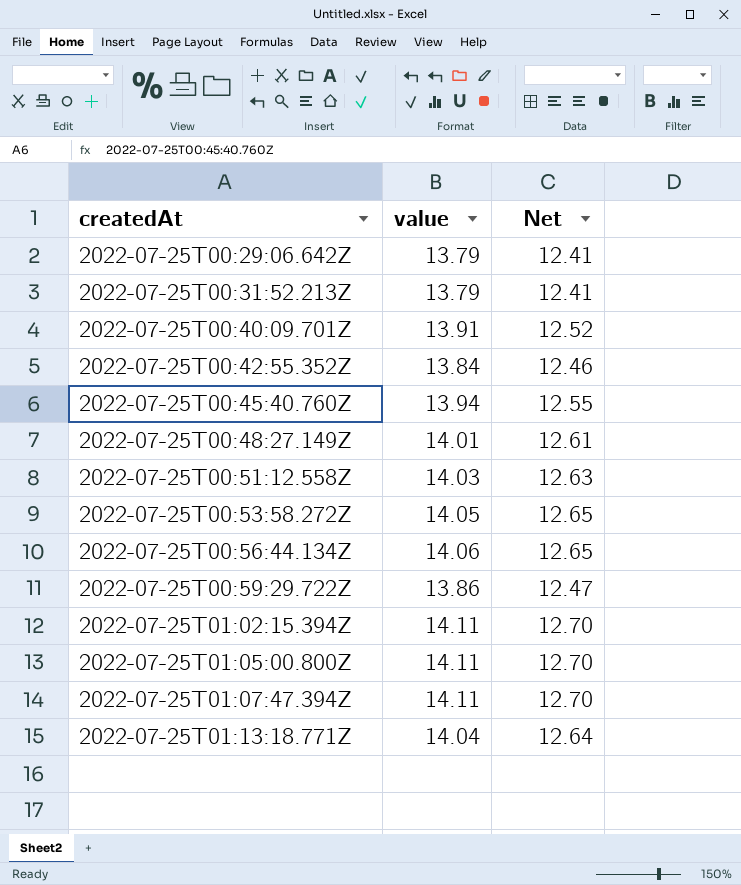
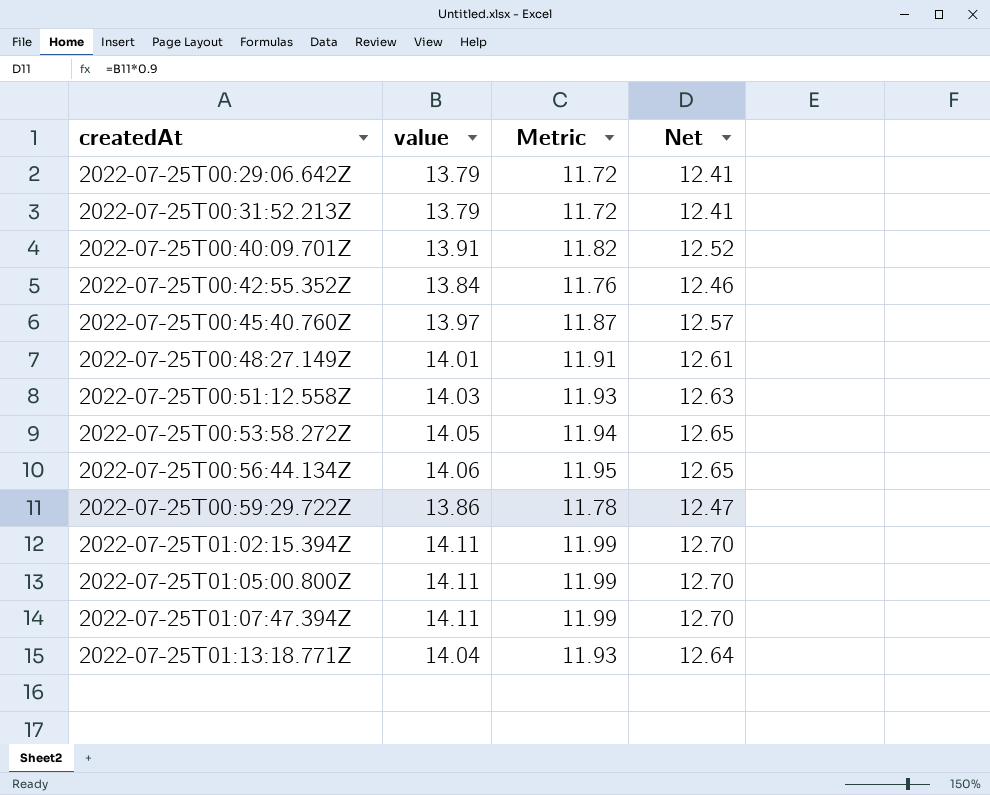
column Metric | formula: none -> [value] * 0.85
2022-07-25T00:45:40.760Z | value: 13.94 -> 13.97
2022-07-25T00:45:40.760Z | Net: 12.55 -> 12.57

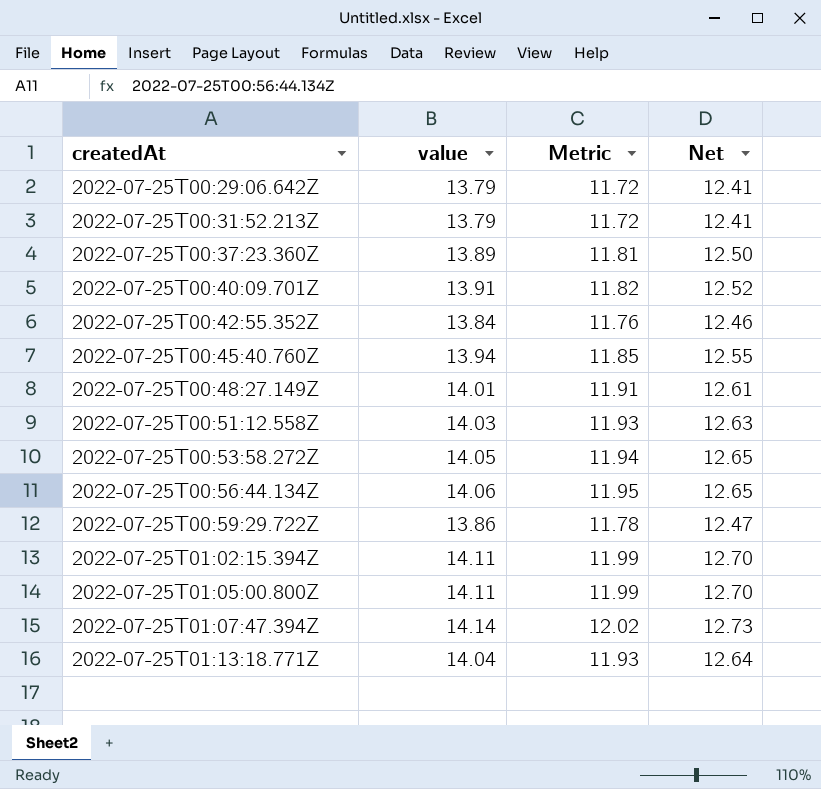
row 2022-07-25T00:37:23.360Z: none -> 13.89 | 11.81 | 12.50
2022-07-25T00:45:40.760Z | value: 13.97 -> 13.94
2022-07-25T00:45:40.760Z | Metric: 11.87 -> 11.85
2022-07-25T00:45:40.760Z | Net: 12.57 -> 12.55
2022-07-25T01:07:47.394Z | value: 14.11 -> 14.14
2022-07-25T01:07:47.394Z | Metric: 11.99 -> 12.02
2022-07-25T01:07:47.394Z | Net: 12.70 -> 12.73

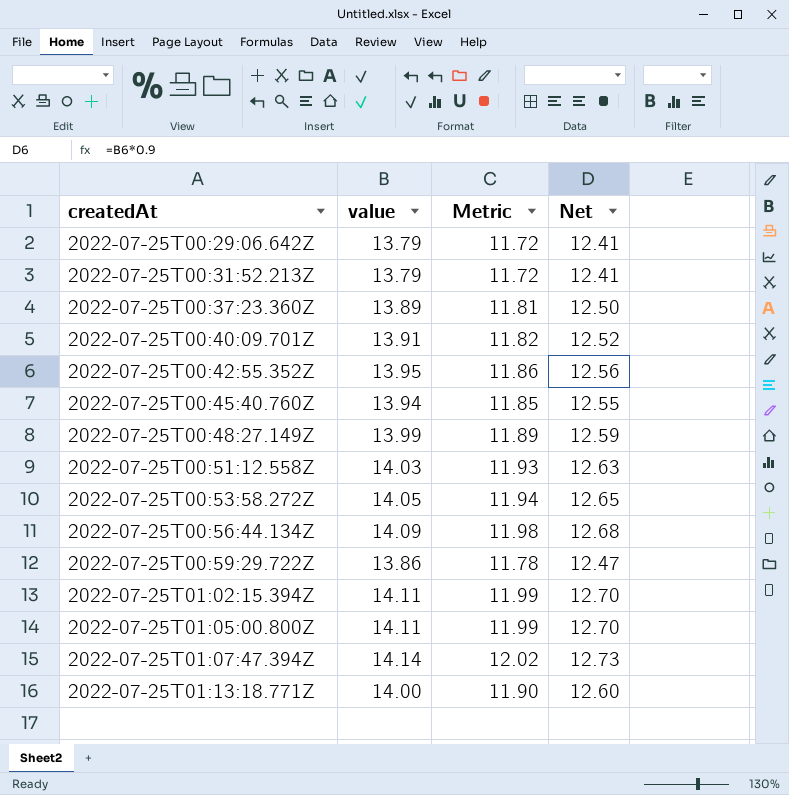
2022-07-25T00:42:55.352Z | value: 13.84 -> 13.95
2022-07-25T00:42:55.352Z | Metric: 11.76 -> 11.86
2022-07-25T00:42:55.352Z | Net: 12.46 -> 12.56
2022-07-25T00:48:27.149Z | value: 14.01 -> 13.99
2022-07-25T00:48:27.149Z | Metric: 11.91 -> 11.89
2022-07-25T00:48:27.149Z | Net: 12.61 -> 12.59
2022-07-25T00:56:44.134Z | value: 14.06 -> 14.09
2022-07-25T00:56:44.134Z | Metric: 11.95 -> 11.98
2022-07-25T00:56:44.134Z | Net: 12.65 -> 12.68
2022-07-25T01:13:18.771Z | value: 14.04 -> 14.00
2022-07-25T01:13:18.771Z | Metric: 11.93 -> 11.90
2022-07-25T01:13:18.771Z | Net: 12.64 -> 12.60

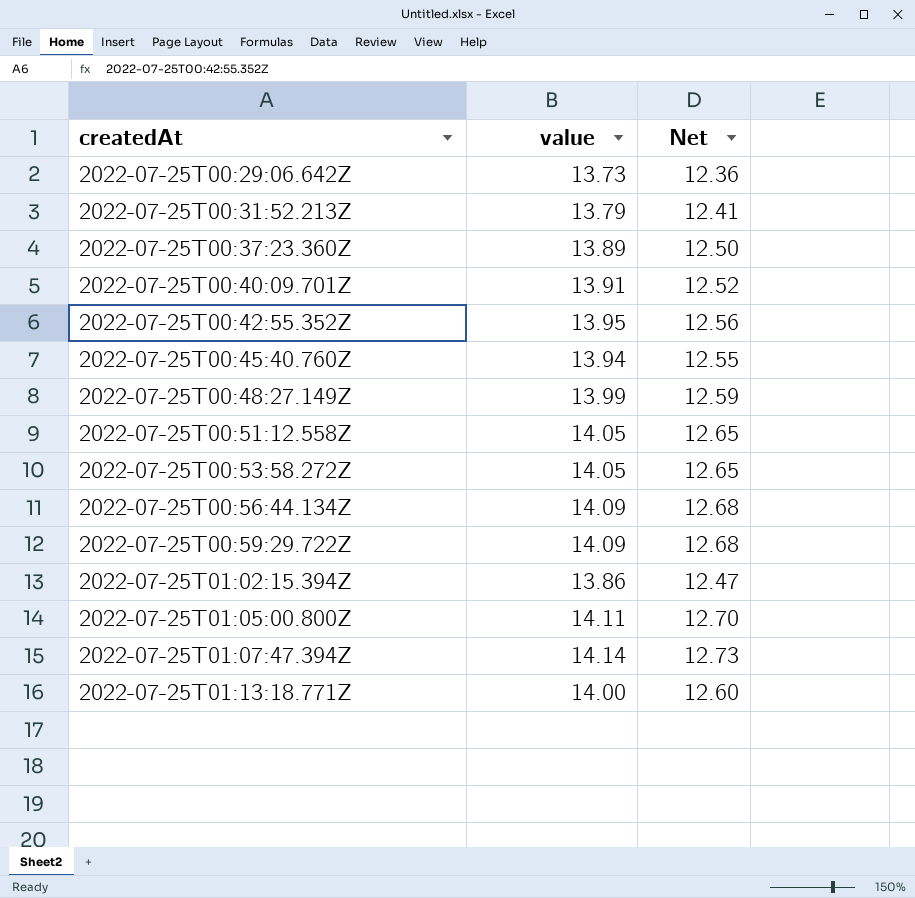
column Metric | formula: [value] * 0.85 -> none
2022-07-25T00:29:06.642Z | value: 13.79 -> 13.73
2022-07-25T00:29:06.642Z | Net: 12.41 -> 12.36
2022-07-25T00:51:12.558Z | value: 14.03 -> 14.05
2022-07-25T00:51:12.558Z | Net: 12.63 -> 12.65
2022-07-25T00:59:29.722Z | value: 13.86 -> 14.09
2022-07-25T00:59:29.722Z | Net: 12.47 -> 12.68
2022-07-25T01:02:15.394Z | value: 14.11 -> 13.86
2022-07-25T01:02:15.394Z | Net: 12.70 -> 12.47

